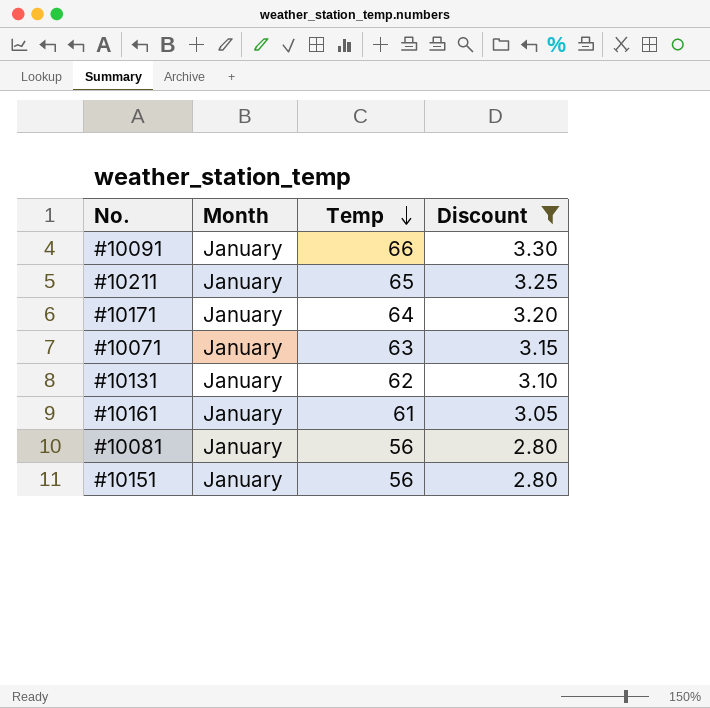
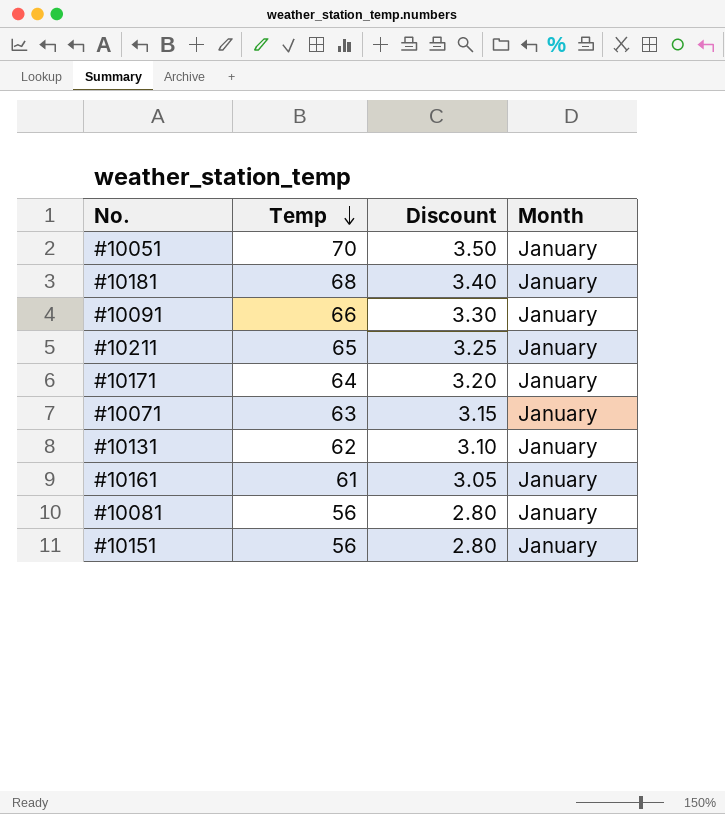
filter: Discount <= 3.30 -> none
column Month | position: 2 -> 4

